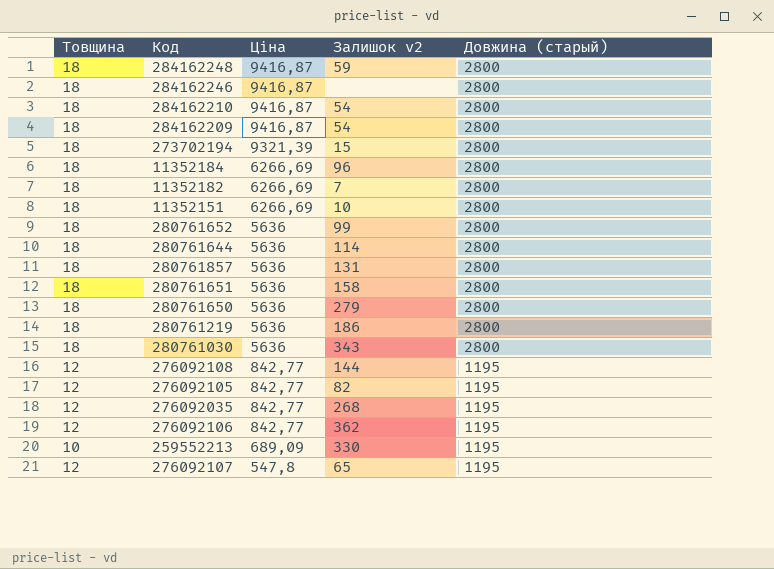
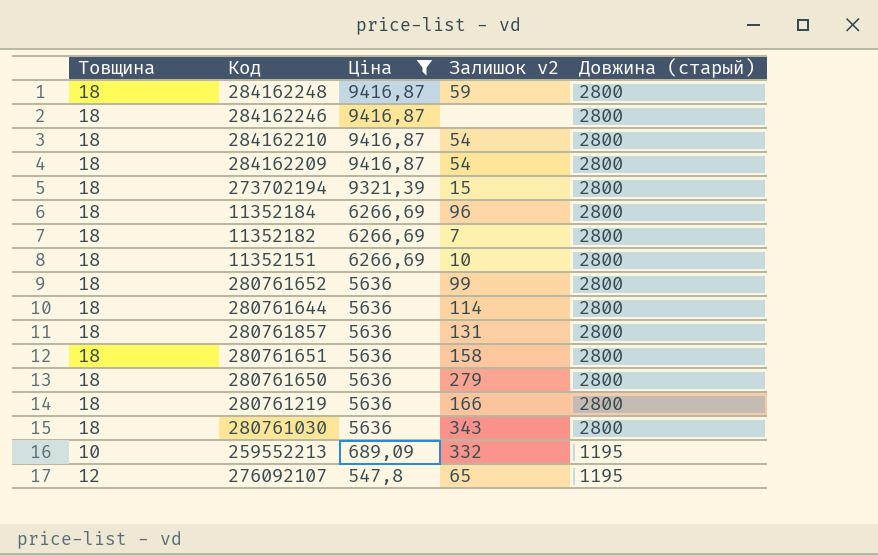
filter: none -> Ціна != 842,77
280761219 | Залишок v2: 186 -> 166
259552213 | Залишок v2: 330 -> 332

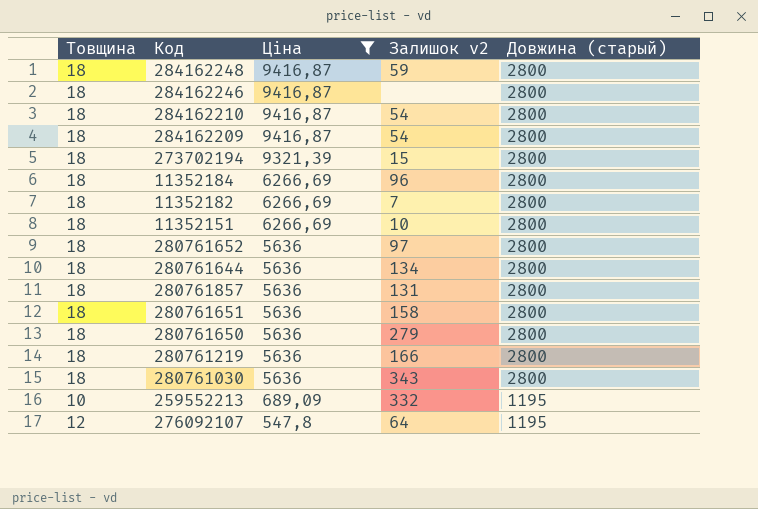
280761652 | Залишок v2: 99 -> 97
280761644 | Залишок v2: 114 -> 134
276092107 | Залишок v2: 65 -> 64

